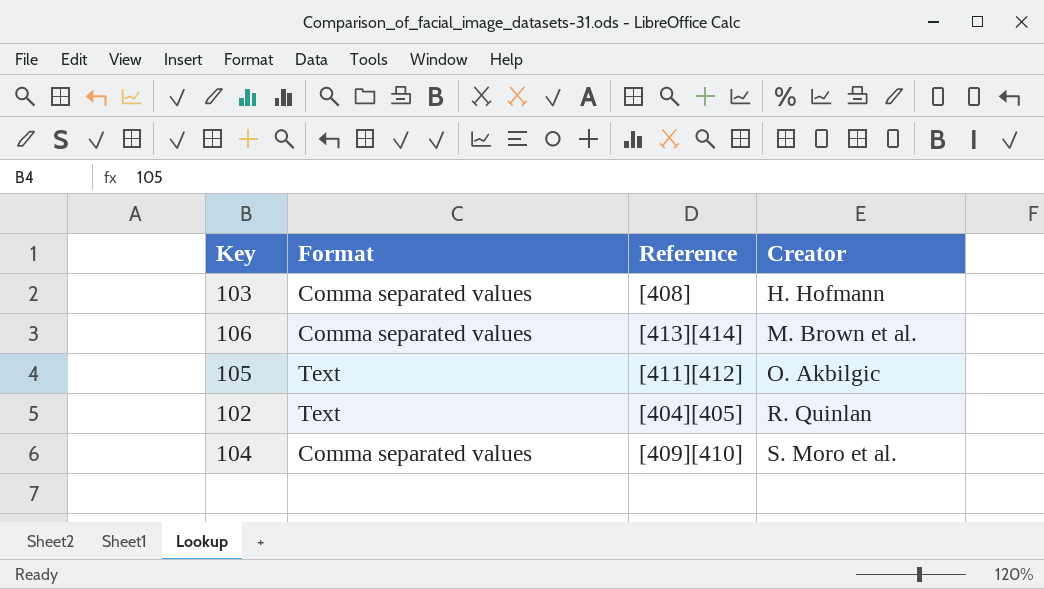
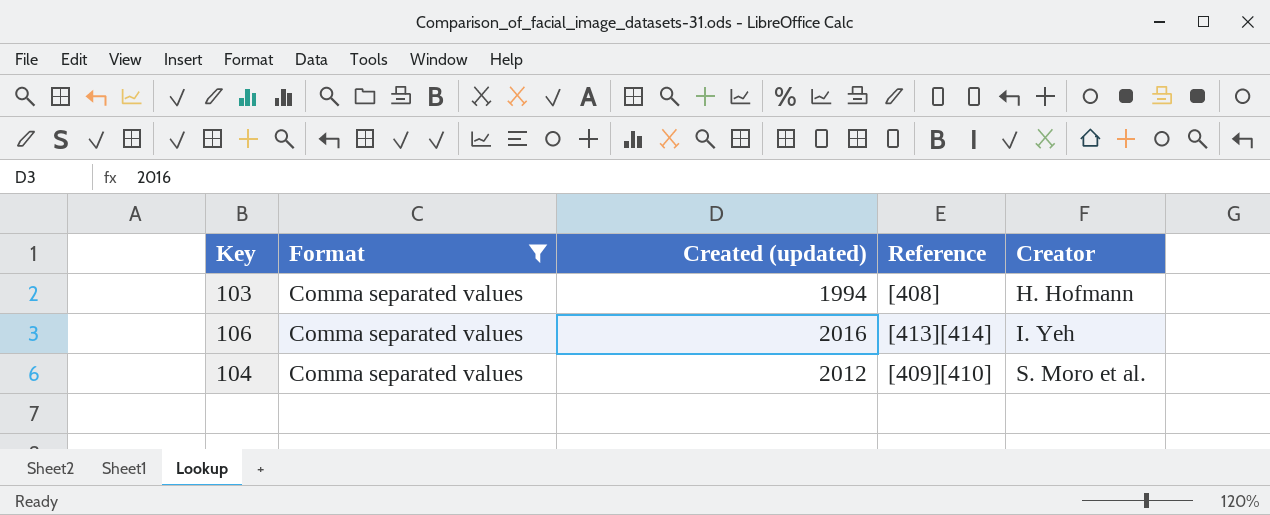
filter: none -> Format = Comma separated values
column Created (updated) | position: none -> 3
106 | Creator: M. Brown et al. -> I. Yeh

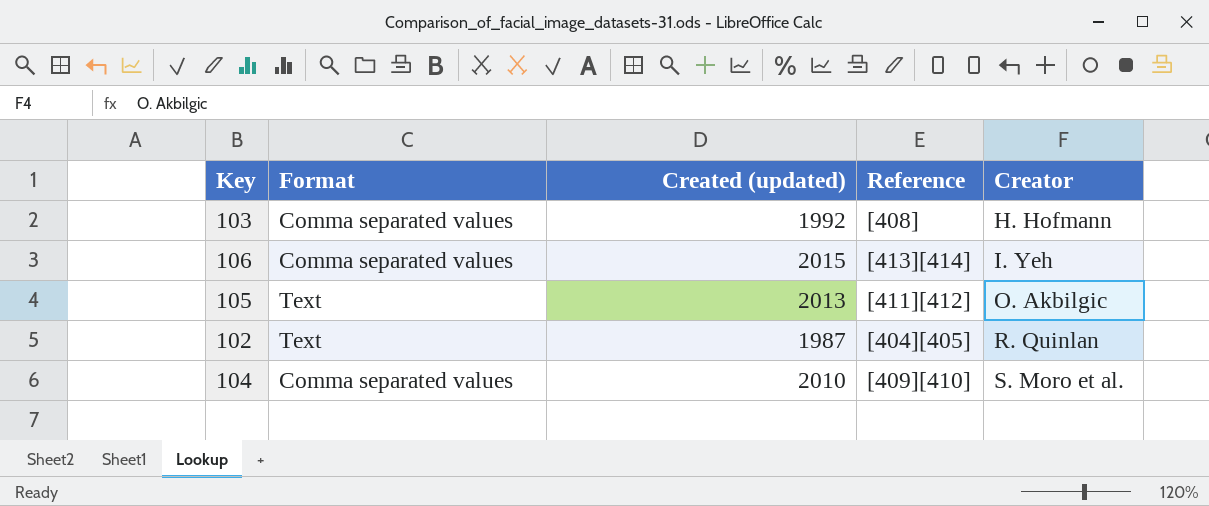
filter: Format = Comma separated values -> none
103 | Created (updated): 1994 -> 1992
106 | Created (updated): 2016 -> 2015
104 | Created (updated): 2012 -> 2010

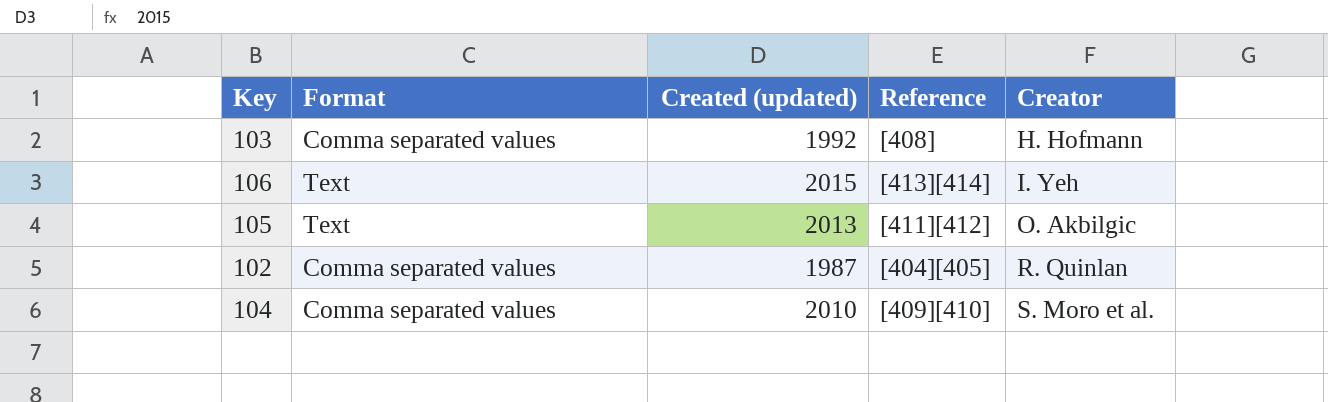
106 | Format: Comma separated values -> Text
102 | Format: Text -> Comma separated values

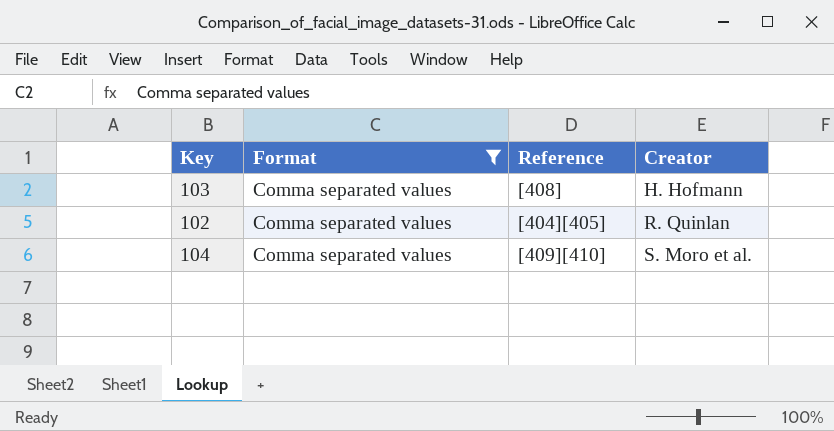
filter: none -> Format = Comma separated values
column Created (updated) | position: 3 -> none

